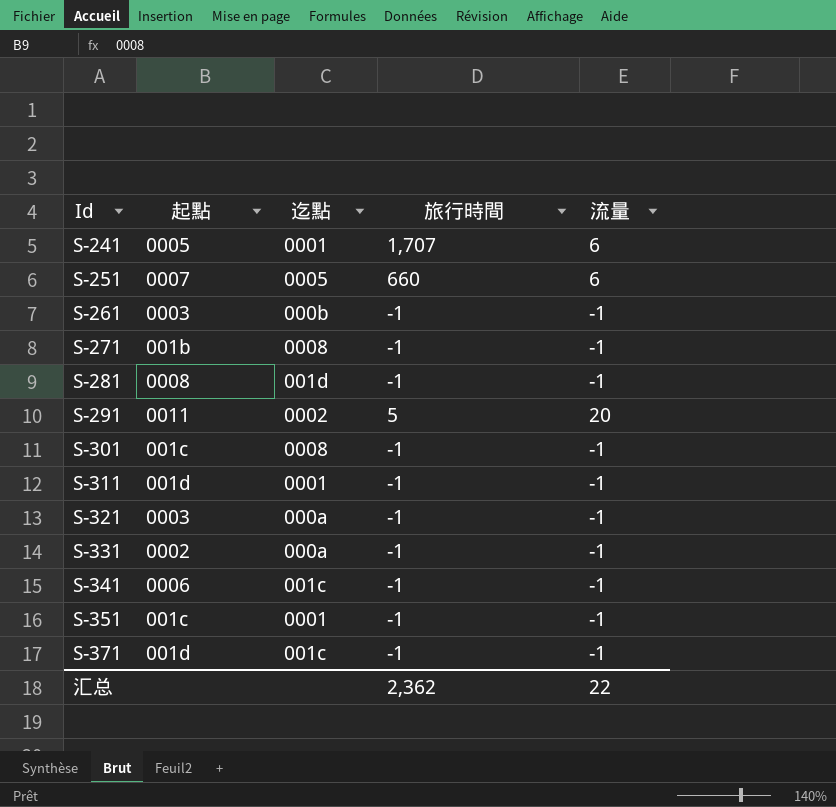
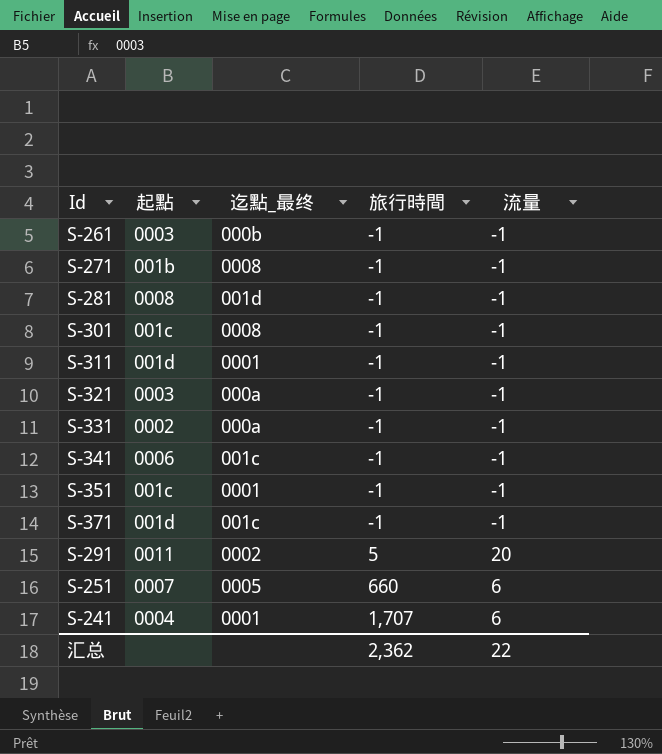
row order: Id ascending -> 旅行時間 ascending
column name: 迄點 -> 迄點_最终
S-241 | 起點: 0005 -> 0004

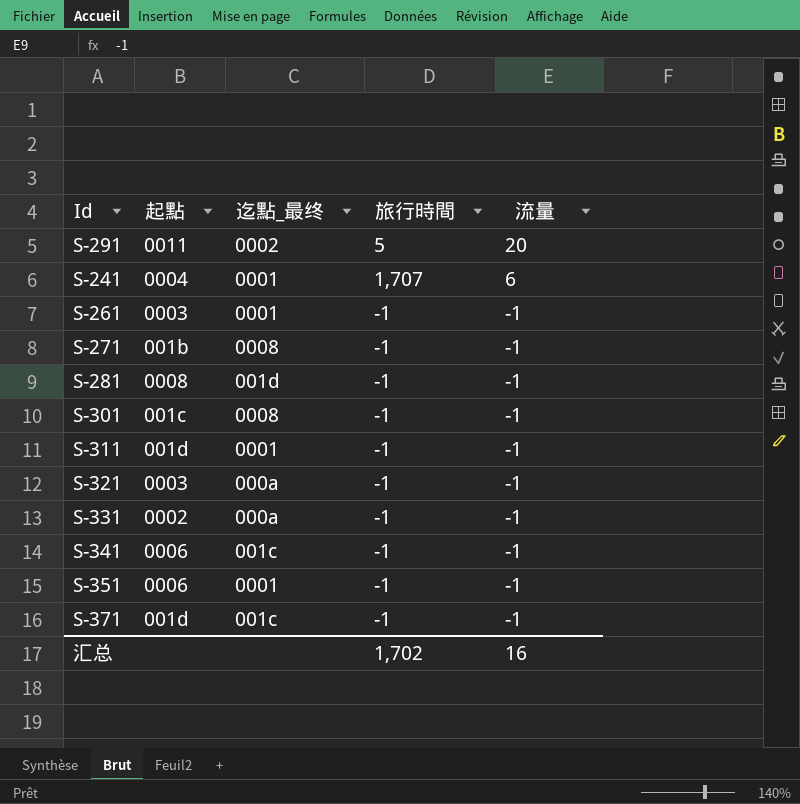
row order: 旅行時間 ascending -> 流量 descending
row S-251: 0007 | 0005 | 660 | 6 -> none
S-261 | 迄點_最终: 000b -> 0001
S-351 | 起點: 001c -> 0006
汇总 | 旅行時間: 2,362 -> 1,702
汇总 | 流量: 22 -> 16

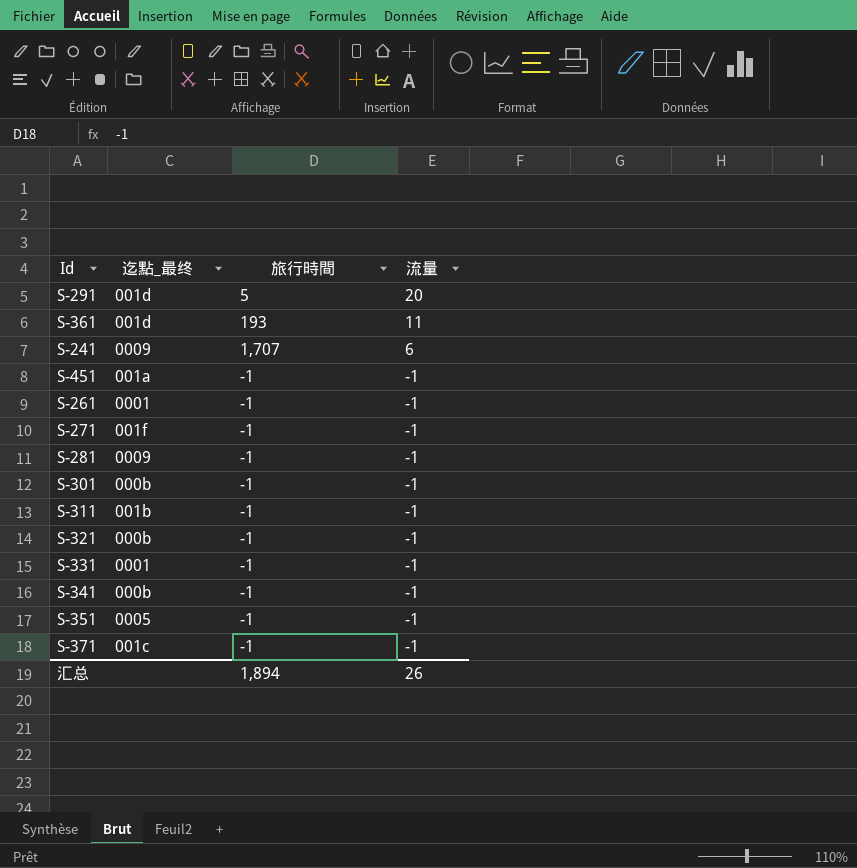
column 起點 | position: 2 -> none
S-291 | 迄點_最终: 0002 -> 001d
row S-361: none -> 001d | 193 | 11
S-241 | 迄點_最终: 0001 -> 0009
row S-451: none -> 001a | -1 | -1
S-271 | 迄點_最终: 0008 -> 001f
S-281 | 迄點_最终: 001d -> 0009
S-301 | 迄點_最终: 0008 -> 000b
S-311 | 迄點_最终: 0001 -> 001b
S-321 | 迄點_最终: 000a -> 000b
S-331 | 迄點_最终: 000a -> 0001
S-341 | 迄點_最终: 001c -> 000b
S-351 | 迄點_最终: 0001 -> 0005
汇总 | 旅行時間: 1,702 -> 1,894
汇总 | 流量: 16 -> 26

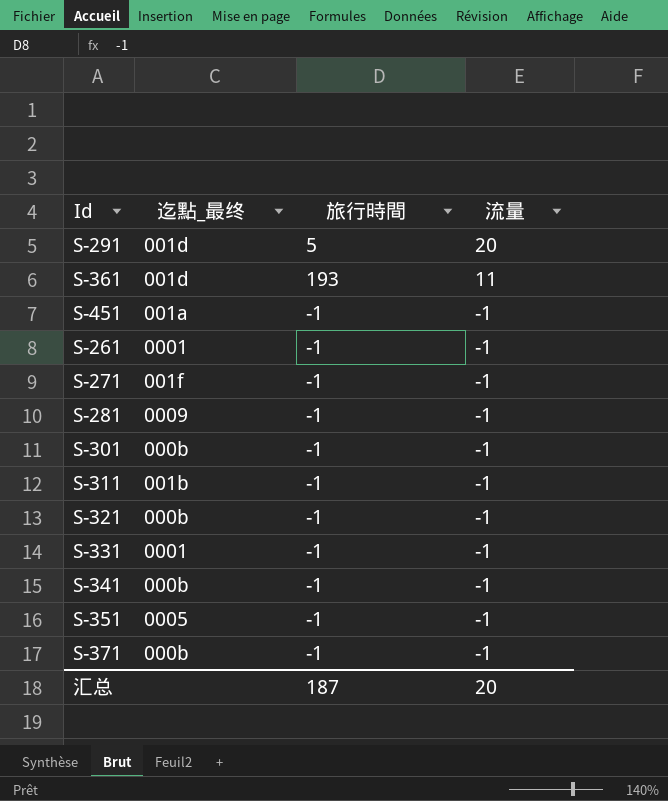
row S-241: 0009 | 1,707 | 6 -> none
S-371 | 迄點_最终: 001c -> 000b
汇总 | 旅行時間: 1,894 -> 187
汇总 | 流量: 26 -> 20

